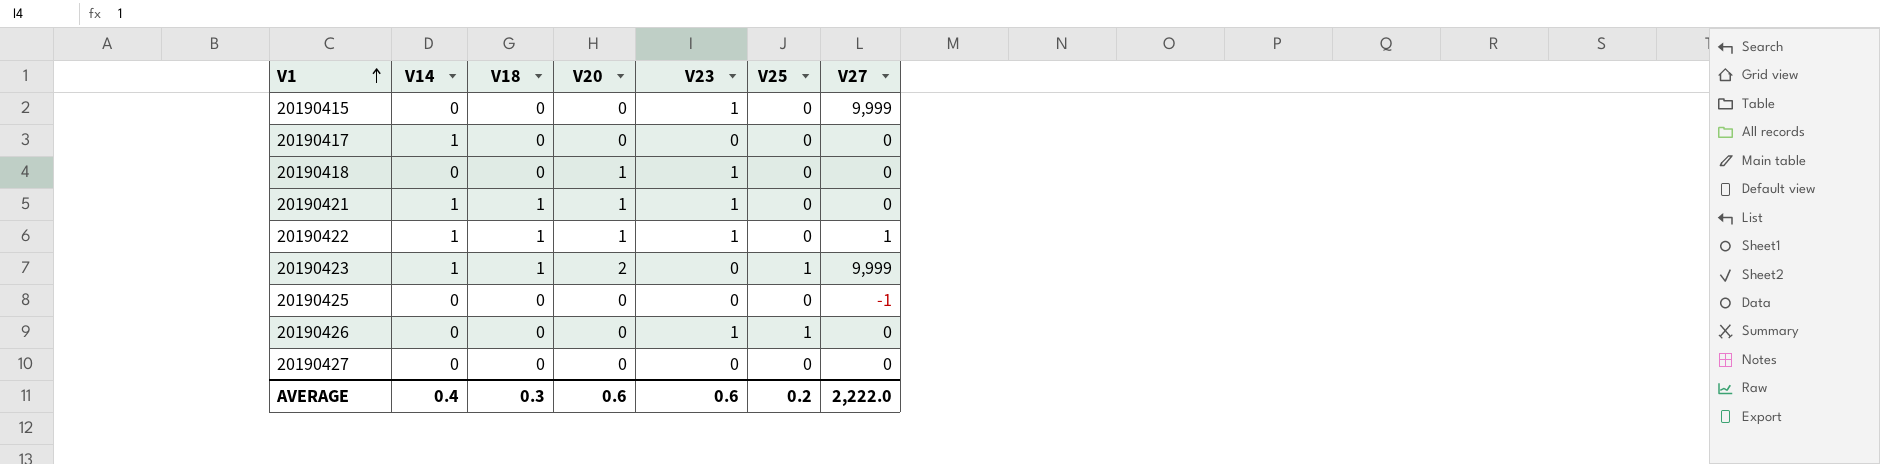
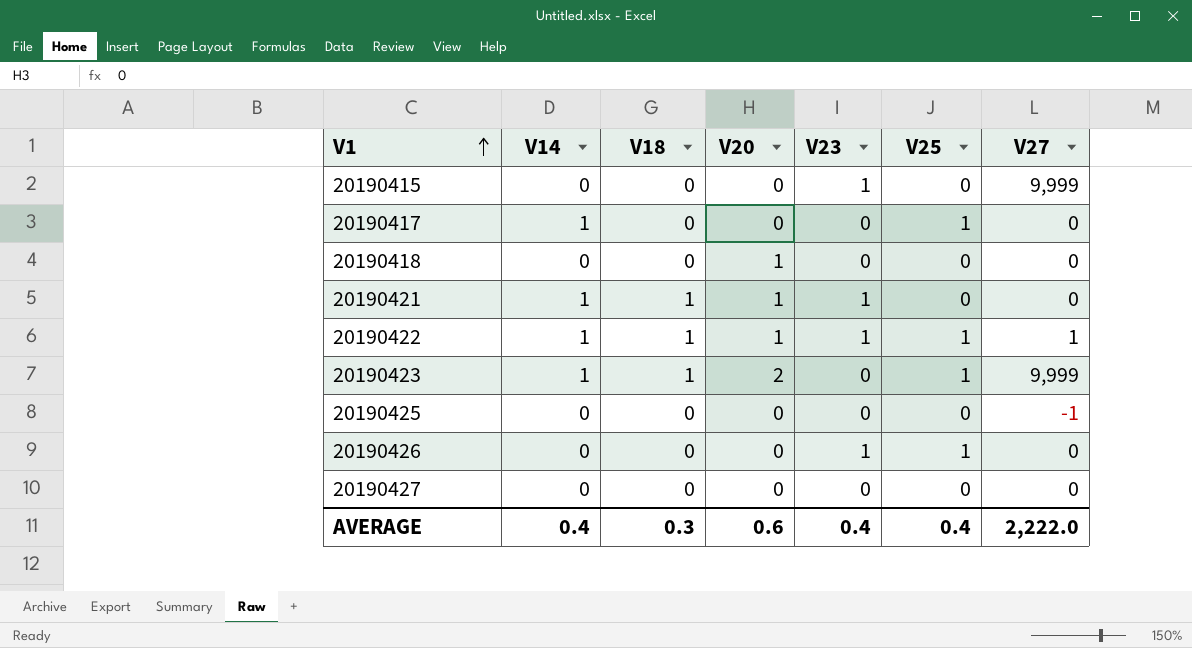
20190417 | V25: 0 -> 1
20190418 | V23: 1 -> 0
20190422 | V25: 0 -> 1
AVERAGE | V23: 0.6 -> 0.4
AVERAGE | V25: 0.2 -> 0.4

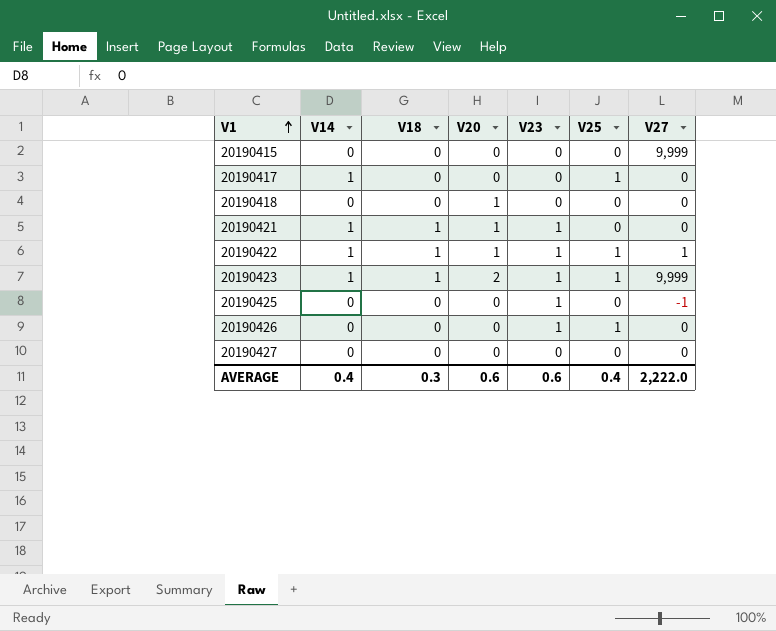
20190415 | V23: 1 -> 0
20190423 | V23: 0 -> 1
20190425 | V23: 0 -> 1
AVERAGE | V23: 0.4 -> 0.6

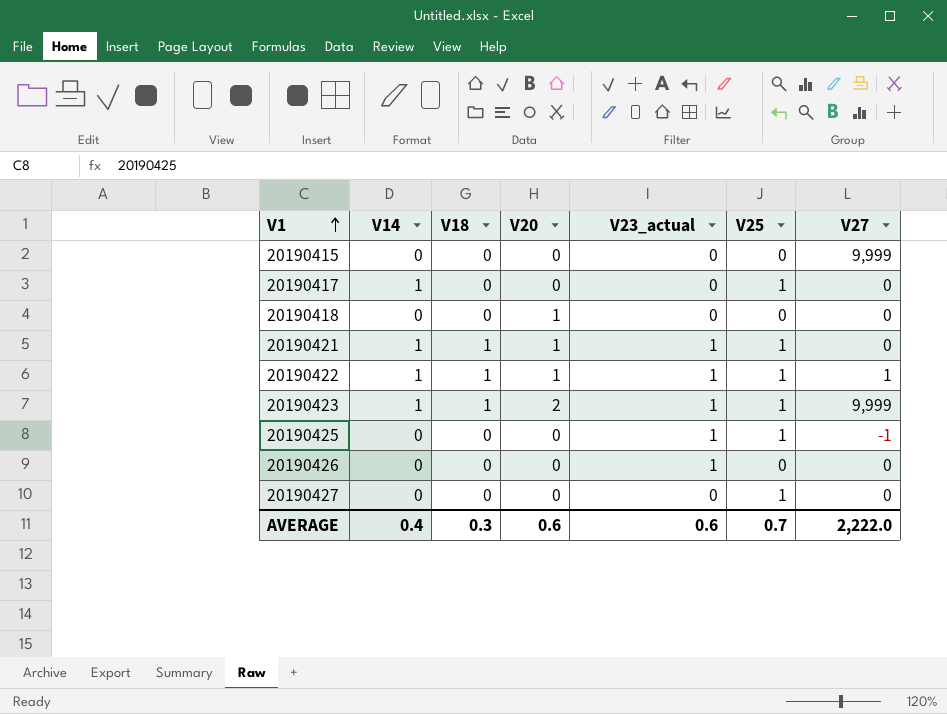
column name: V23 -> V23_actual
20190421 | V25: 0 -> 1
20190425 | V25: 0 -> 1
20190426 | V25: 1 -> 0
20190427 | V25: 0 -> 1
AVERAGE | V25: 0.4 -> 0.7

